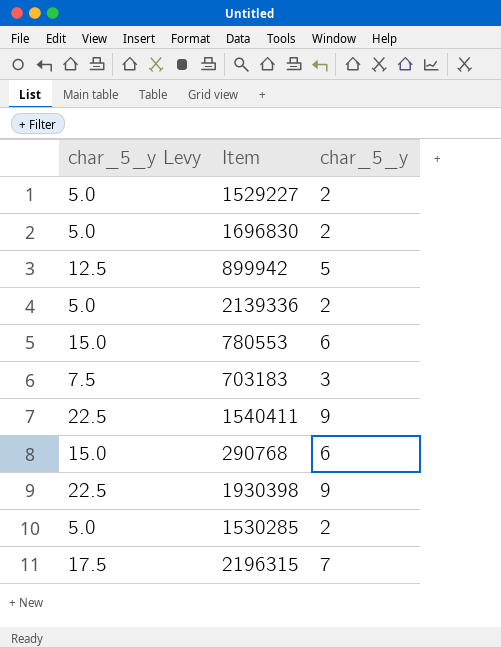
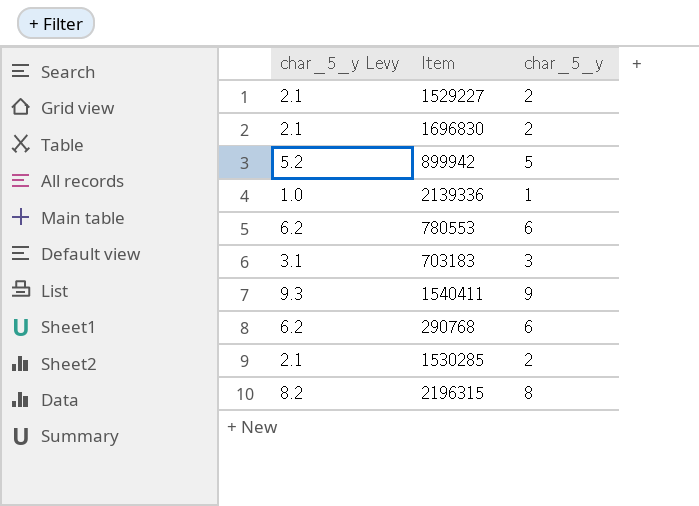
column char_5_y Levy | formula: [char_5_y] * 2.5 -> [char_5_y] * 1.03
row 1930398: 22.5 | 9 -> none
2139336 | char_5_y: 2 -> 1
2196315 | char_5_y: 7 -> 8

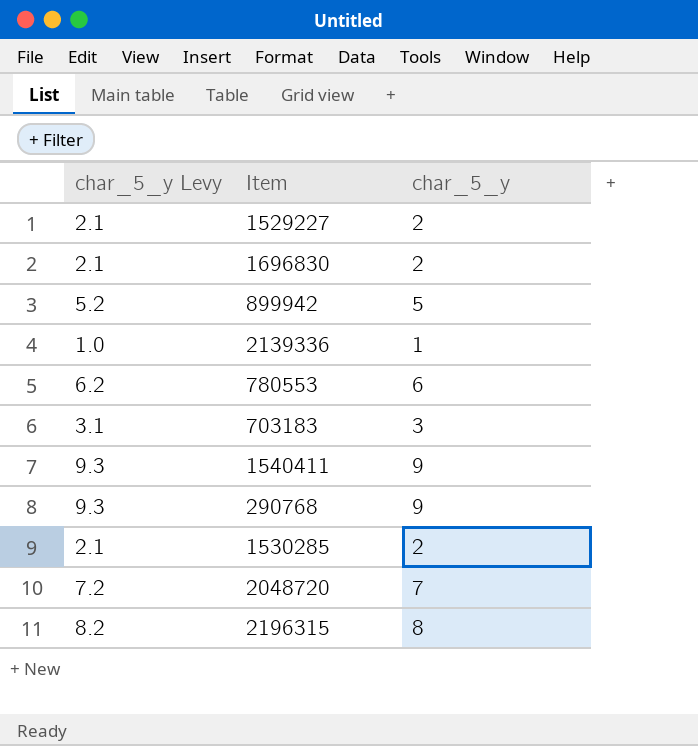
290768 | char_5_y Levy: 6.2 -> 9.3
290768 | char_5_y: 6 -> 9
row 2048720: none -> 7.2 | 7

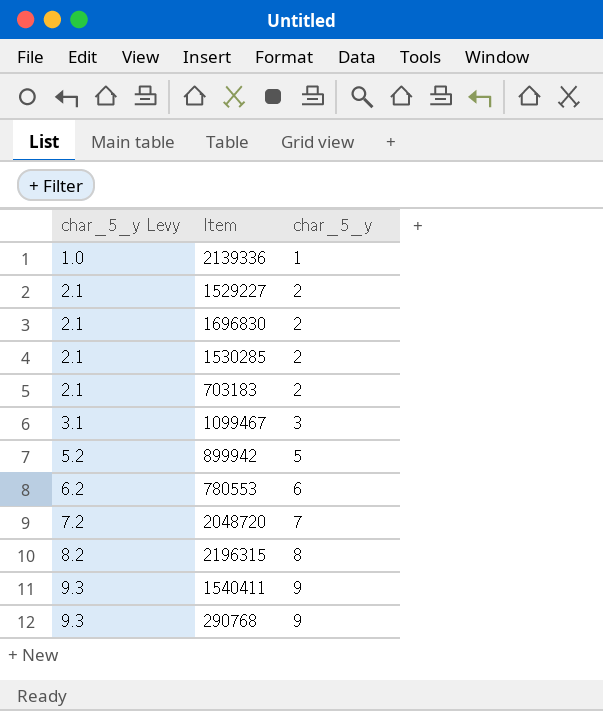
row order: none -> char_5_y Levy ascending
703183 | char_5_y Levy: 3.1 -> 2.1
703183 | char_5_y: 3 -> 2
row 1099467: none -> 3.1 | 3

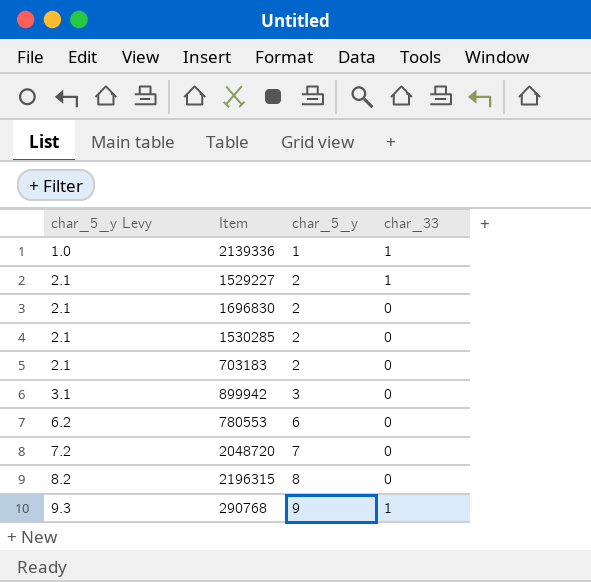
column char_33 | position: none -> 4
row 1099467: 3.1 | 3 -> none
row 1540411: 9.3 | 9 -> none
899942 | char_5_y Levy: 5.2 -> 3.1
899942 | char_5_y: 5 -> 3

